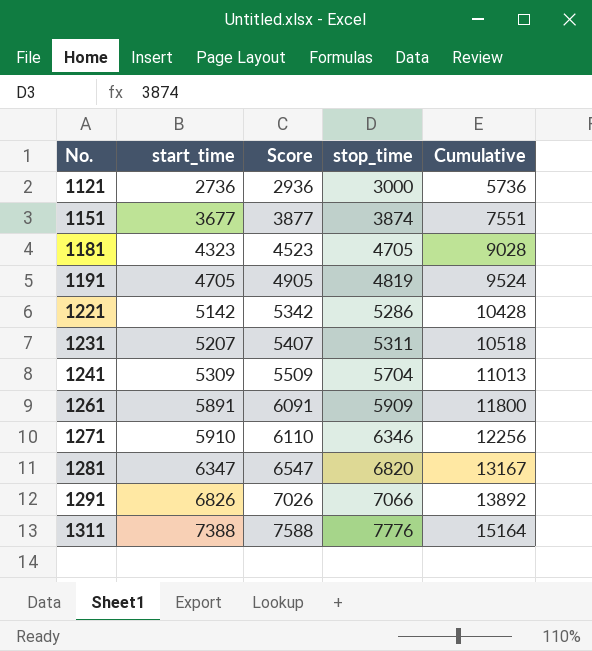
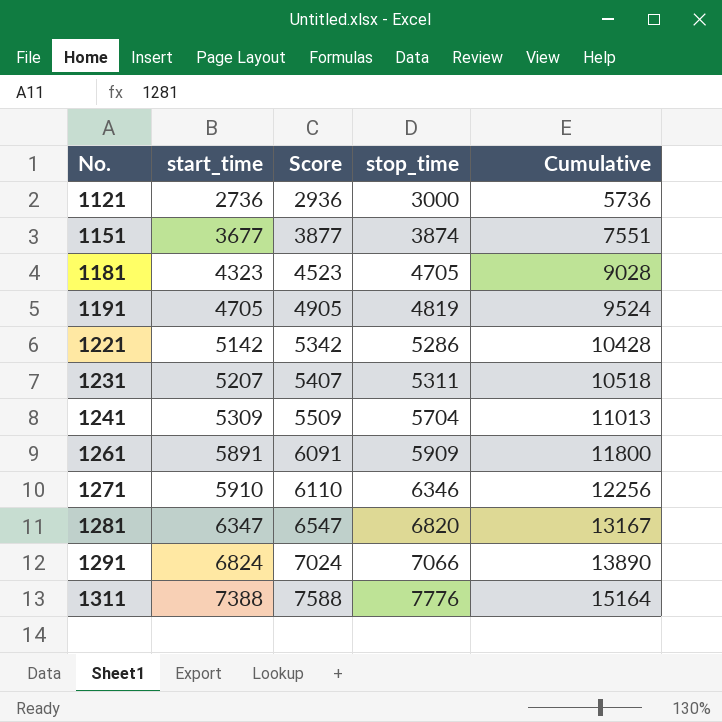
1291 | start_time: 6826 -> 6824
1291 | Score: 7026 -> 7024
1291 | Cumulative: 13892 -> 13890

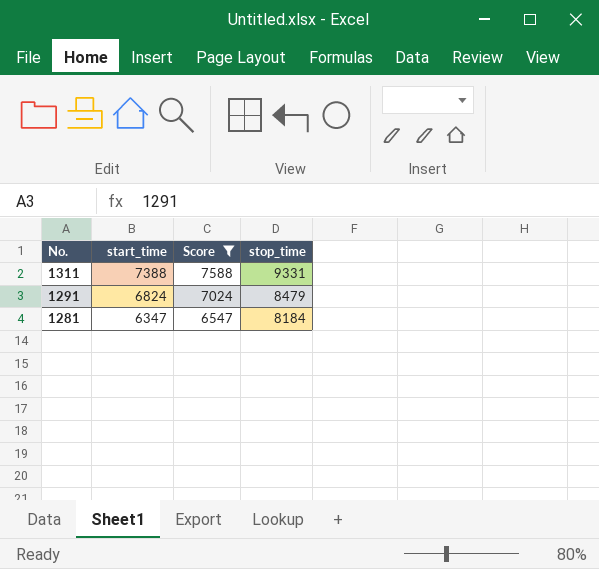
filter: none -> Score >= 6547
row order: No. ascending -> No. descending
column Cumulative | formula: [start_time] + [stop_time] -> none
1311 | stop_time: 7776 -> 9331
1291 | stop_time: 7066 -> 8479
1281 | stop_time: 6820 -> 8184

